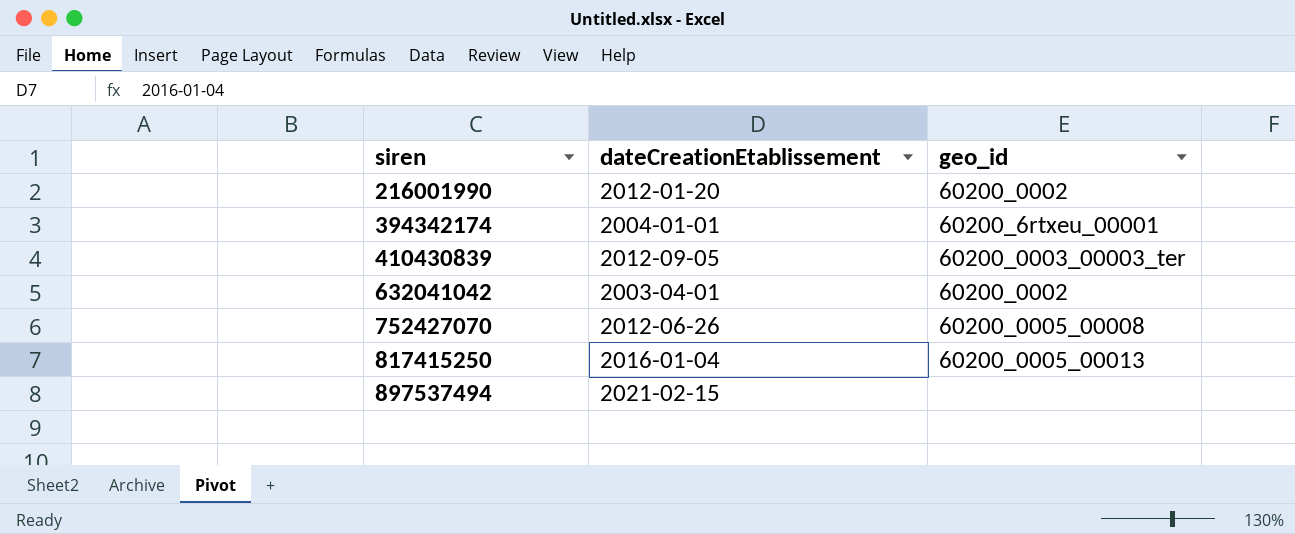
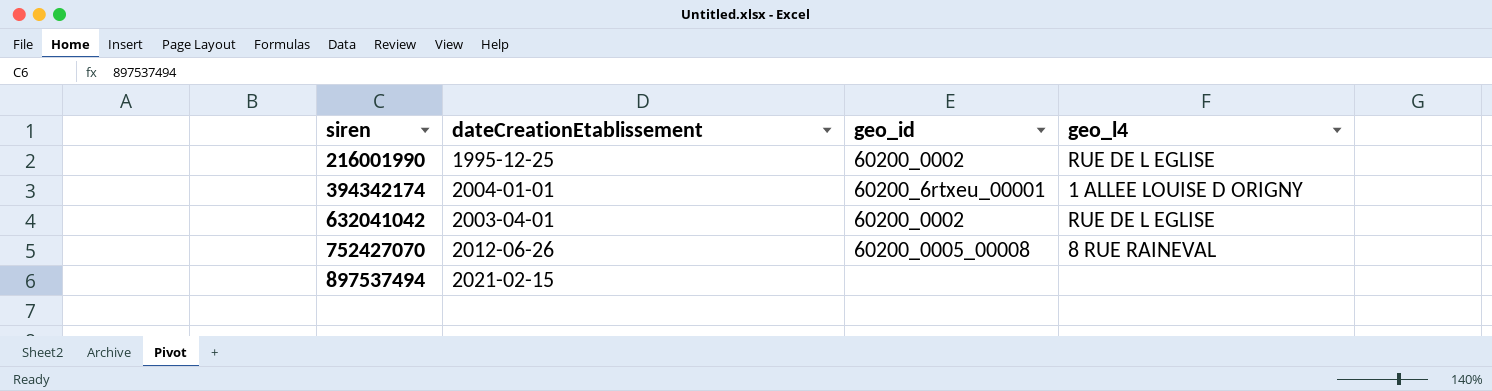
column geo_l4 | position: none -> 4
row 410430839: 2012-09-05 | 60200_0003_00003_ter -> none
row 817415250: 2016-01-04 | 60200_0005_00013 -> none
216001990 | dateCreationEtablissement: 2012-01-20 -> 1995-12-25

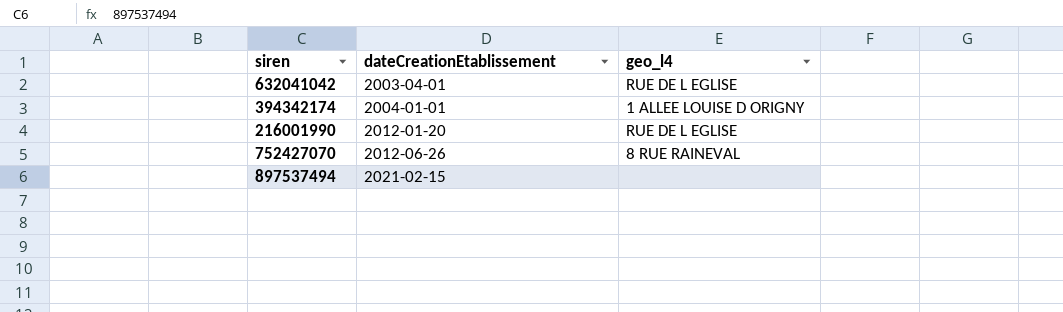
row order: siren ascending -> dateCreationEtablissement ascending
column geo_id | position: 3 -> none
216001990 | dateCreationEtablissement: 1995-12-25 -> 2012-01-20

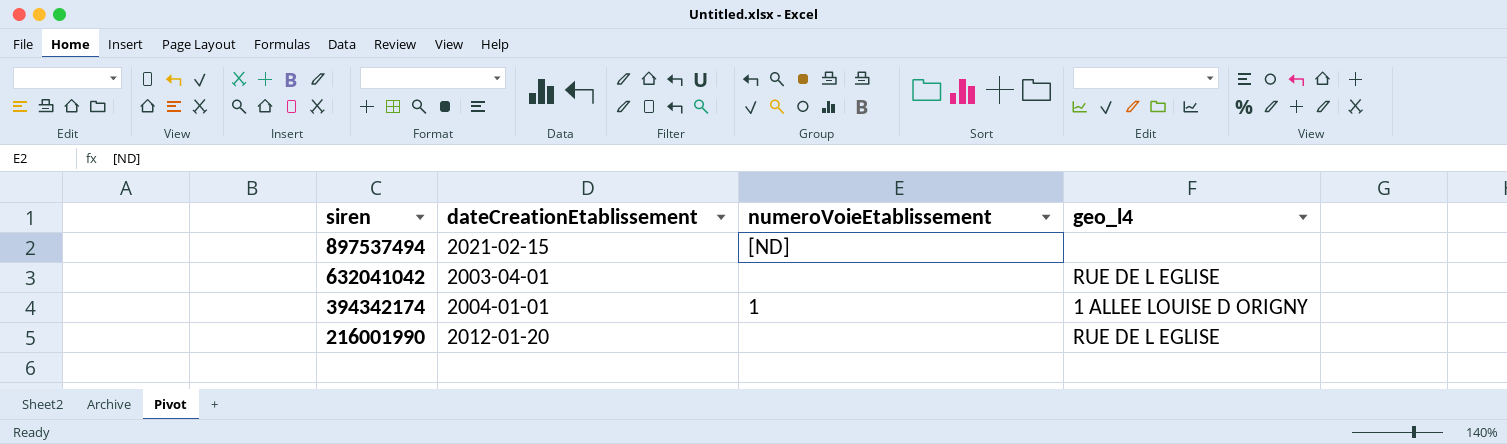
row order: dateCreationEtablissement ascending -> siren descending
column numeroVoieEtablissement | position: none -> 3
row 752427070: 2012-06-26 | 8 RUE RAINEVAL -> none

